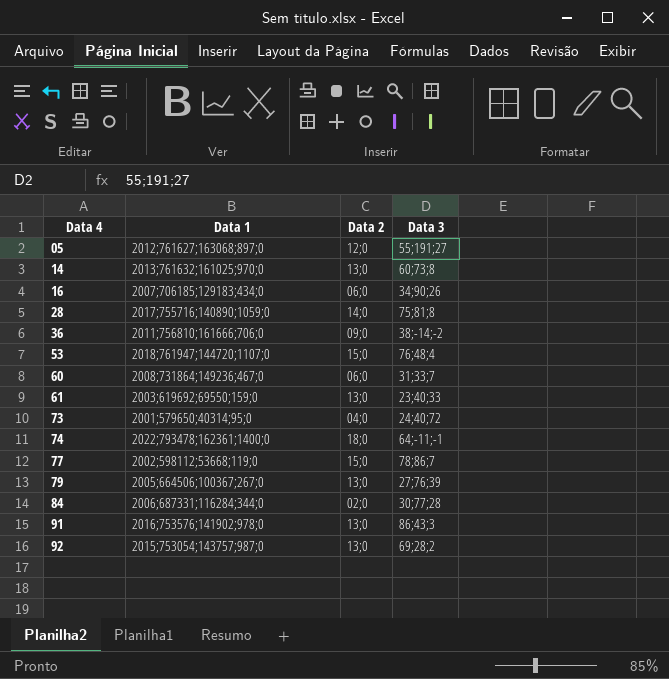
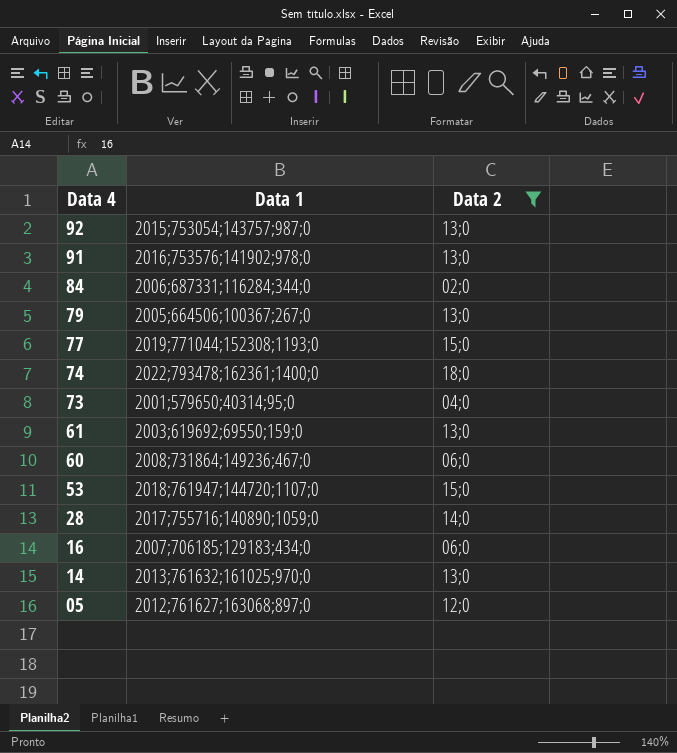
filter: none -> Data 2 != 09;0
row order: Data 4 ascending -> Data 4 descending
column Data 3 | position: 4 -> none
77 | Data 1: 2002;598112;53668;119;0 -> 2019;771044;152308;1193;0

